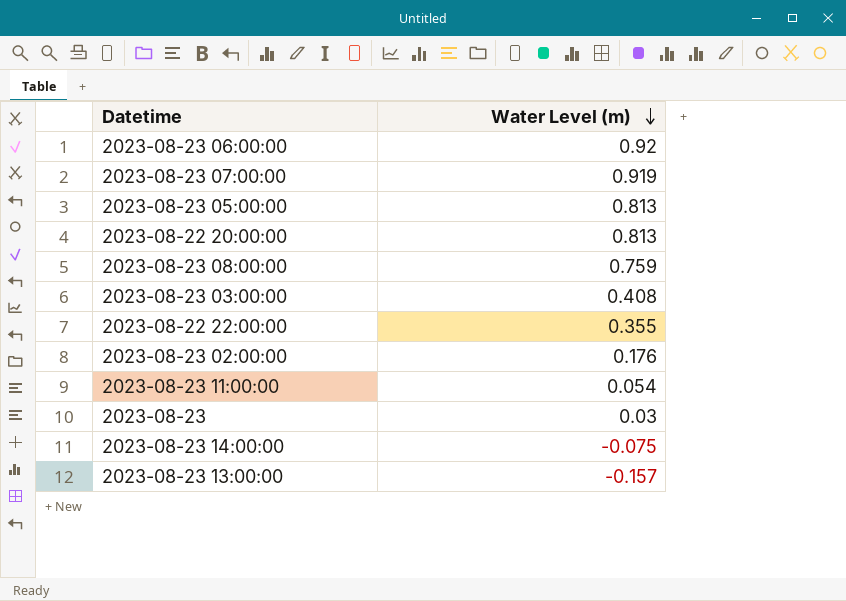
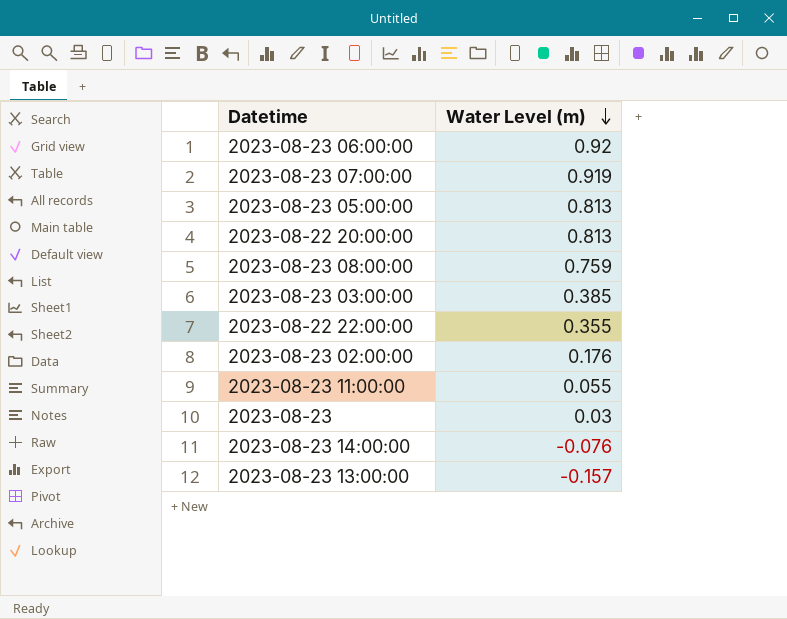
2023-08-23 03:00:00 | Water Level (m): 0.408 -> 0.385
2023-08-23 11:00:00 | Water Level (m): 0.054 -> 0.055
2023-08-23 14:00:00 | Water Level (m): -0.075 -> -0.076

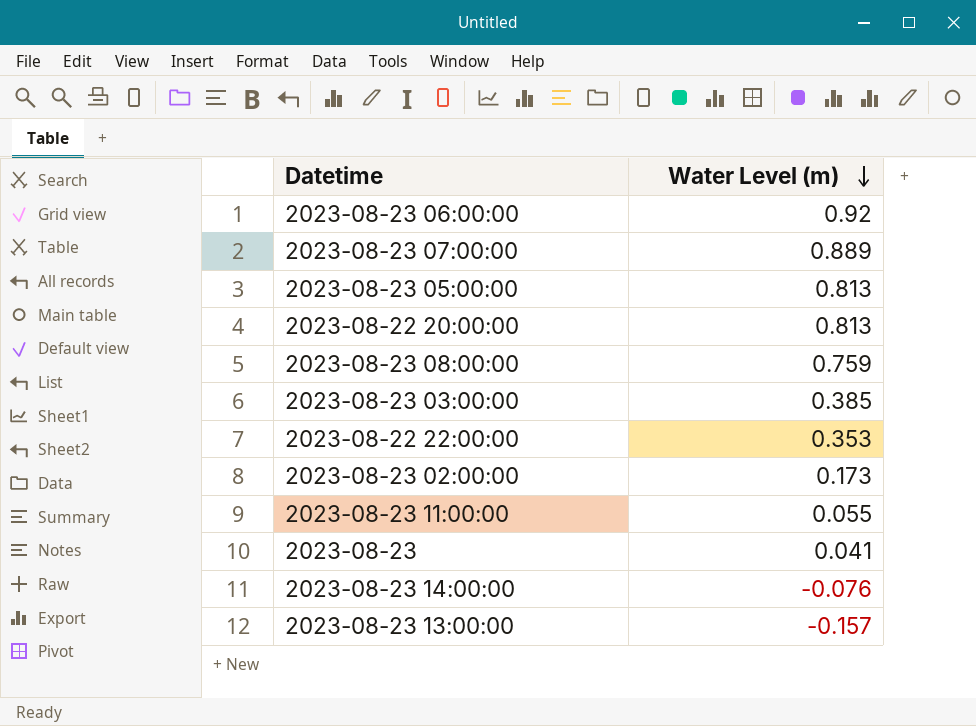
2023-08-23 07:00:00 | Water Level (m): 0.919 -> 0.889
2023-08-22 22:00:00 | Water Level (m): 0.355 -> 0.353
2023-08-23 02:00:00 | Water Level (m): 0.176 -> 0.173
2023-08-23 | Water Level (m): 0.03 -> 0.041

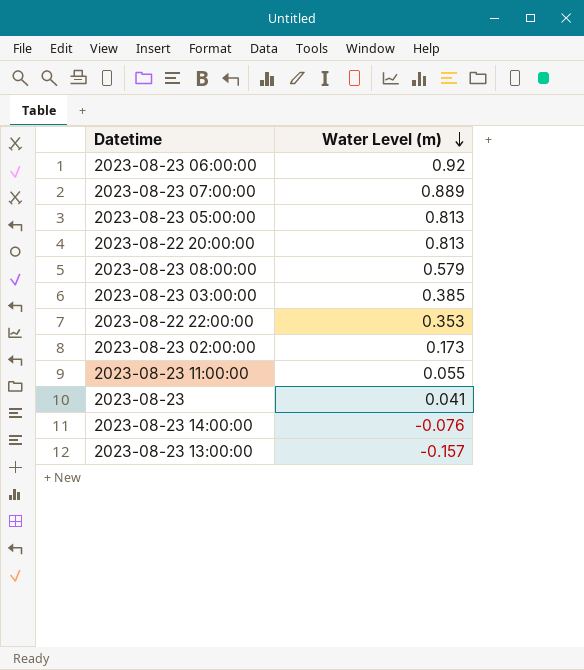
2023-08-23 08:00:00 | Water Level (m): 0.759 -> 0.579

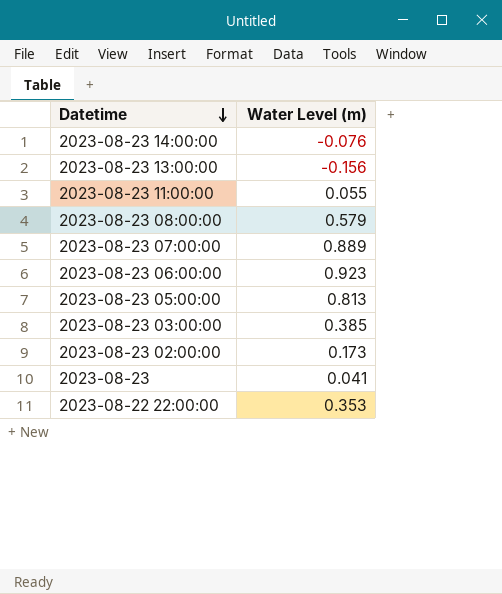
row order: Water Level (m) descending -> Datetime descending
row 2023-08-22 20:00:00: 0.813 -> none
2023-08-23 13:00:00 | Water Level (m): -0.157 -> -0.156
2023-08-23 06:00:00 | Water Level (m): 0.92 -> 0.923

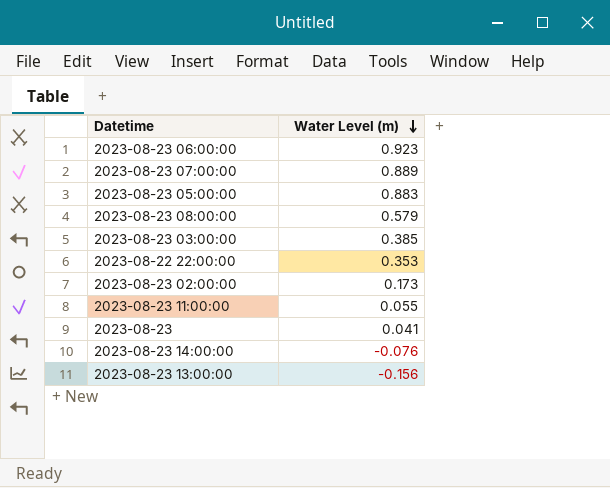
row order: Datetime descending -> Water Level (m) descending
2023-08-23 05:00:00 | Water Level (m): 0.813 -> 0.883

